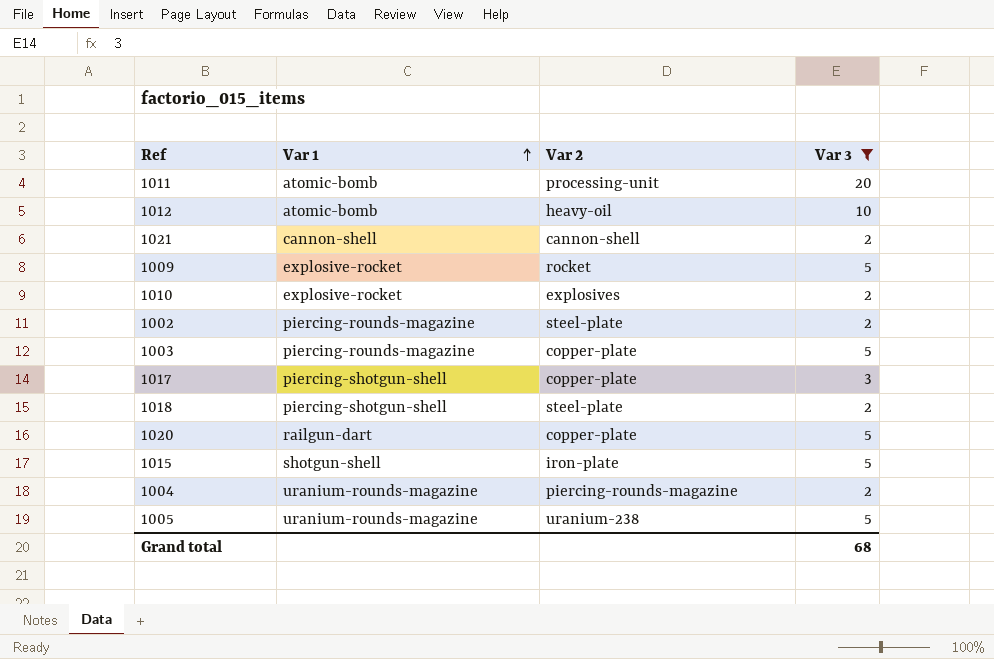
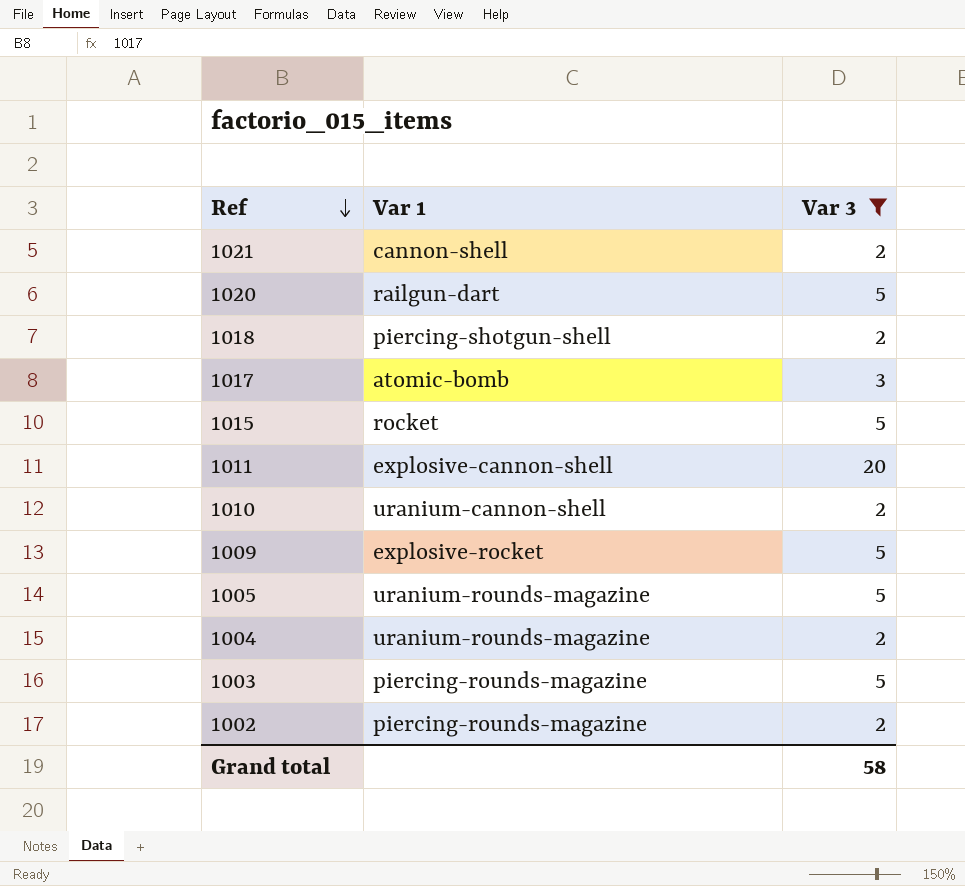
row order: Var 1 ascending -> Ref descending
column Var 2 | position: 3 -> none
row 1012: atomic-bomb | heavy-oil | 10 -> none
1017 | Var 1: piercing-shotgun-shell -> atomic-bomb
1015 | Var 1: shotgun-shell -> rocket
1011 | Var 1: atomic-bomb -> explosive-cannon-shell
1010 | Var 1: explosive-rocket -> uranium-cannon-shell
Grand total | Var 3: 68 -> 58

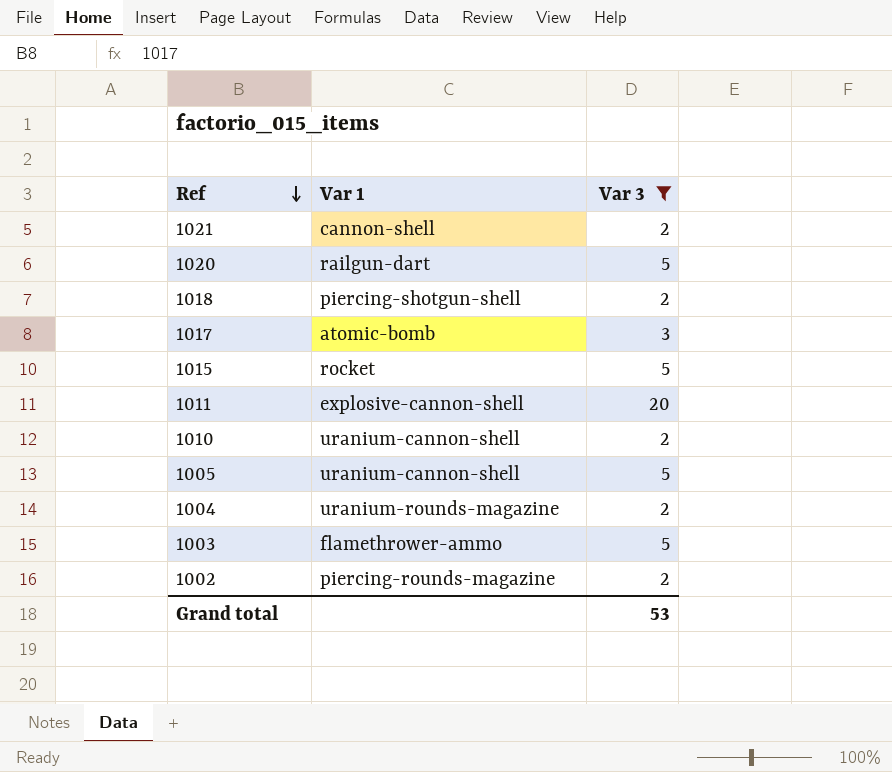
row 1009: explosive-rocket | 5 -> none
1005 | Var 1: uranium-rounds-magazine -> uranium-cannon-shell
1003 | Var 1: piercing-rounds-magazine -> flamethrower-ammo
Grand total | Var 3: 58 -> 53

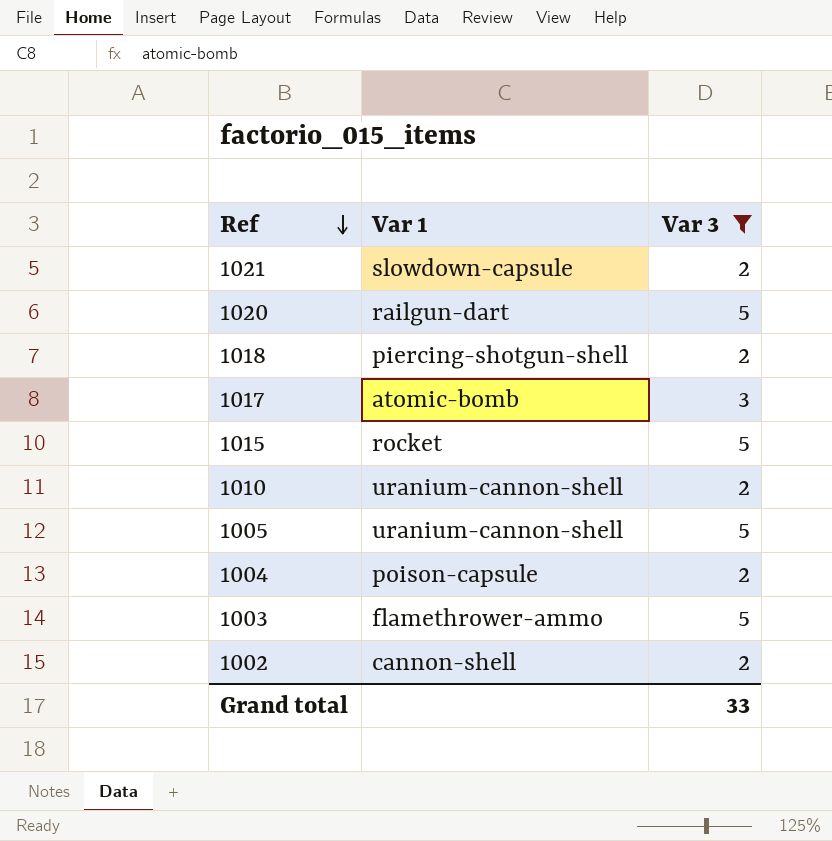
row 1011: explosive-cannon-shell | 20 -> none
1021 | Var 1: cannon-shell -> slowdown-capsule
1004 | Var 1: uranium-rounds-magazine -> poison-capsule
1002 | Var 1: piercing-rounds-magazine -> cannon-shell
Grand total | Var 3: 53 -> 33

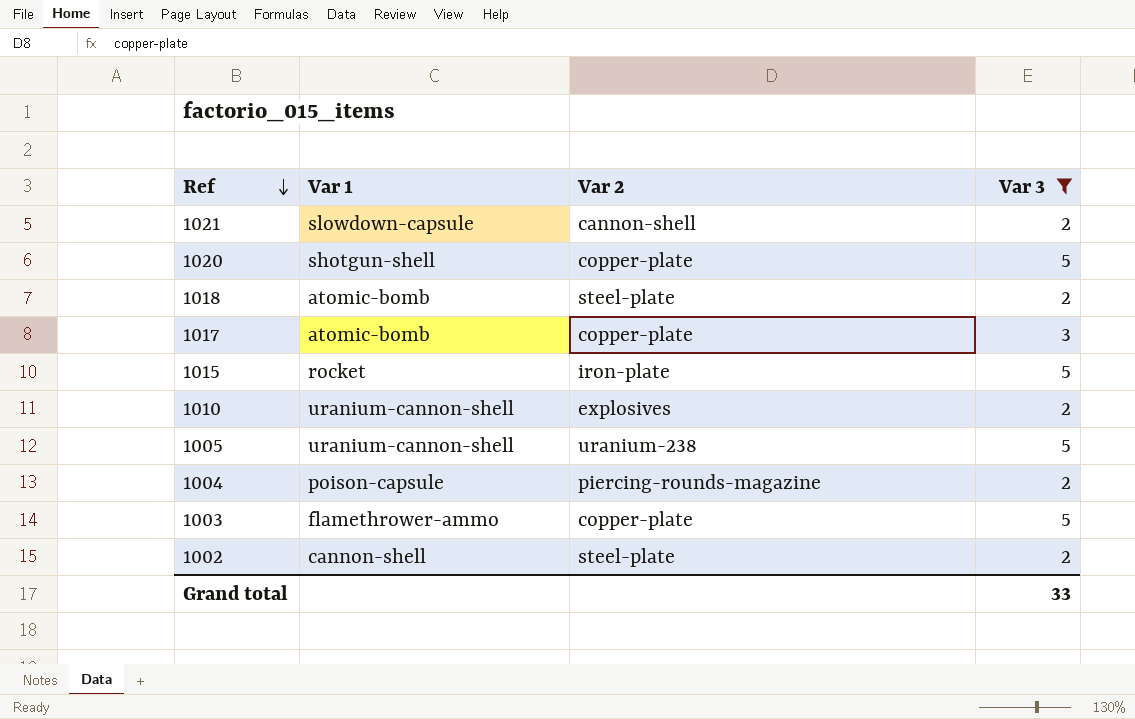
column Var 2 | position: none -> 3
1020 | Var 1: railgun-dart -> shotgun-shell
1018 | Var 1: piercing-shotgun-shell -> atomic-bomb

